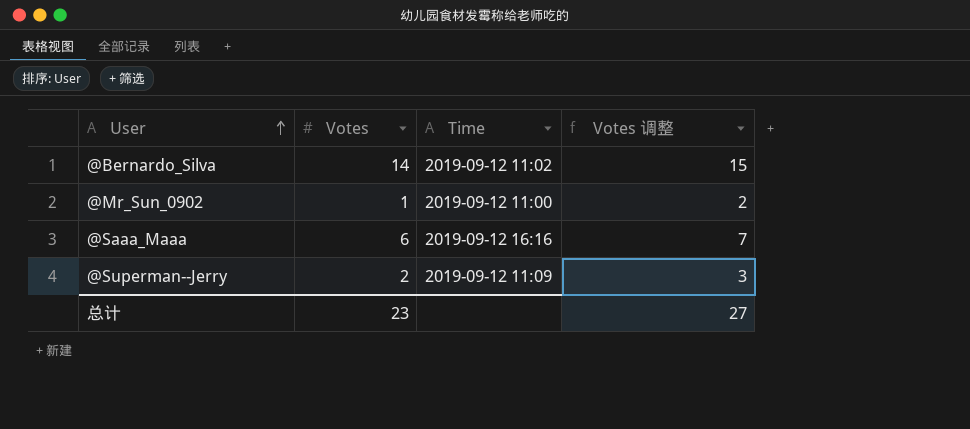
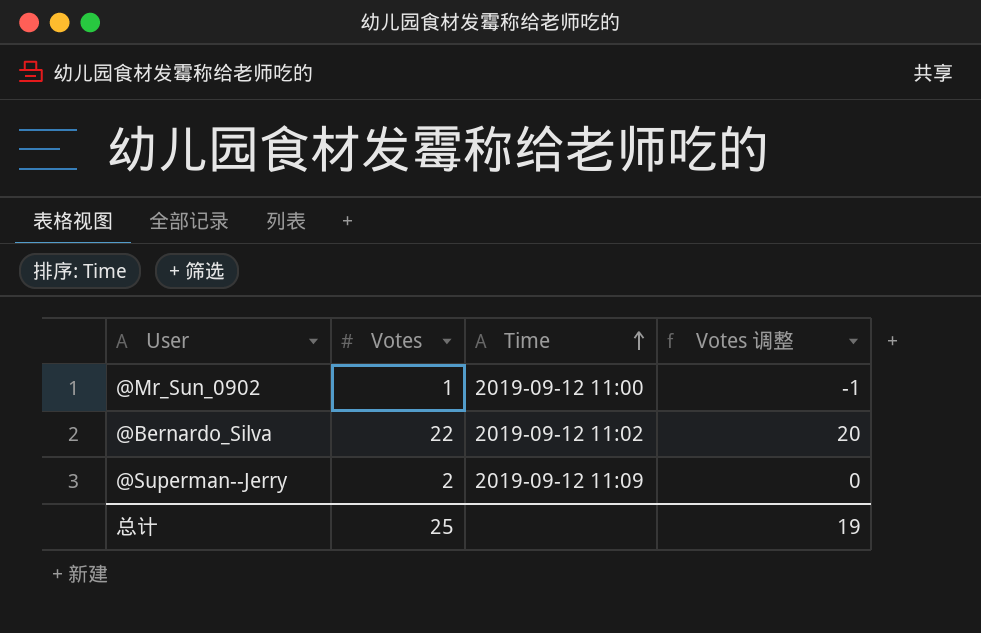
row order: User ascending -> Time ascending
column Votes 调整 | formula: [Votes] + 1 -> [Votes] - 2
row @Saaa_Maaa: 6 | 2019-09-12 16:16 | 7 -> none
@Bernardo_Silva | Votes: 14 -> 22
总计 | Votes: 23 -> 25
总计 | Votes 调整: 27 -> 19

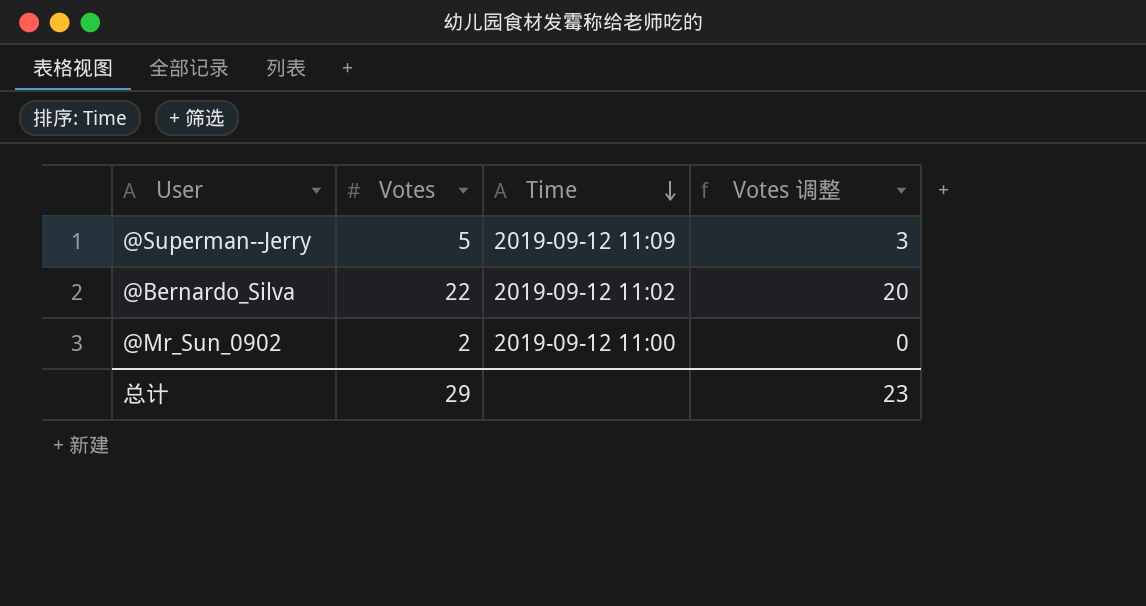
row order: Time ascending -> Time descending
@Superman--Jerry | Votes: 2 -> 5
@Superman--Jerry | Votes 调整: 0 -> 3
@Mr_Sun_0902 | Votes: 1 -> 2
@Mr_Sun_0902 | Votes 调整: -1 -> 0
总计 | Votes: 25 -> 29
总计 | Votes 调整: 19 -> 23

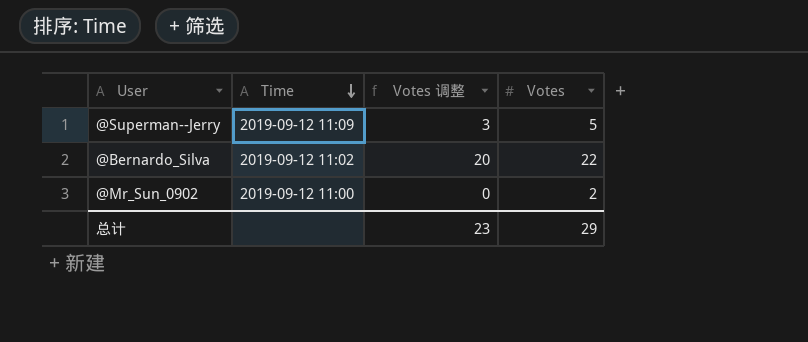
column Votes | position: 2 -> 4

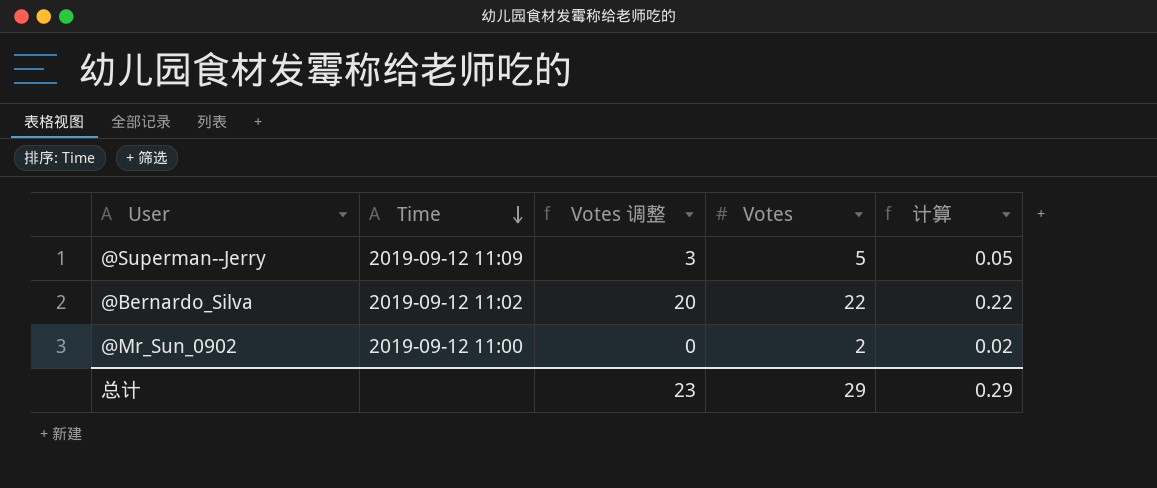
column 计算 | formula: none -> [Votes] * 0.01

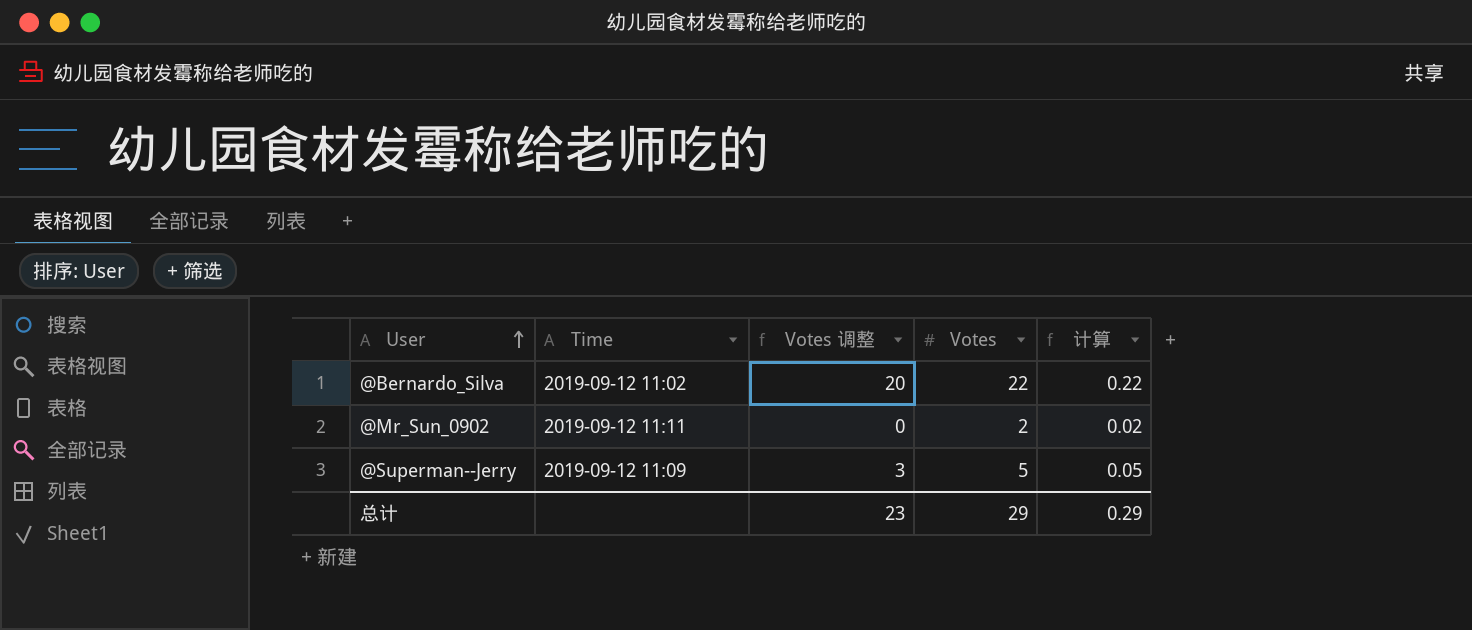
row order: Time descending -> User ascending
@Mr_Sun_0902 | Time: 2019-09-12 11:00 -> 2019-09-12 11:11

